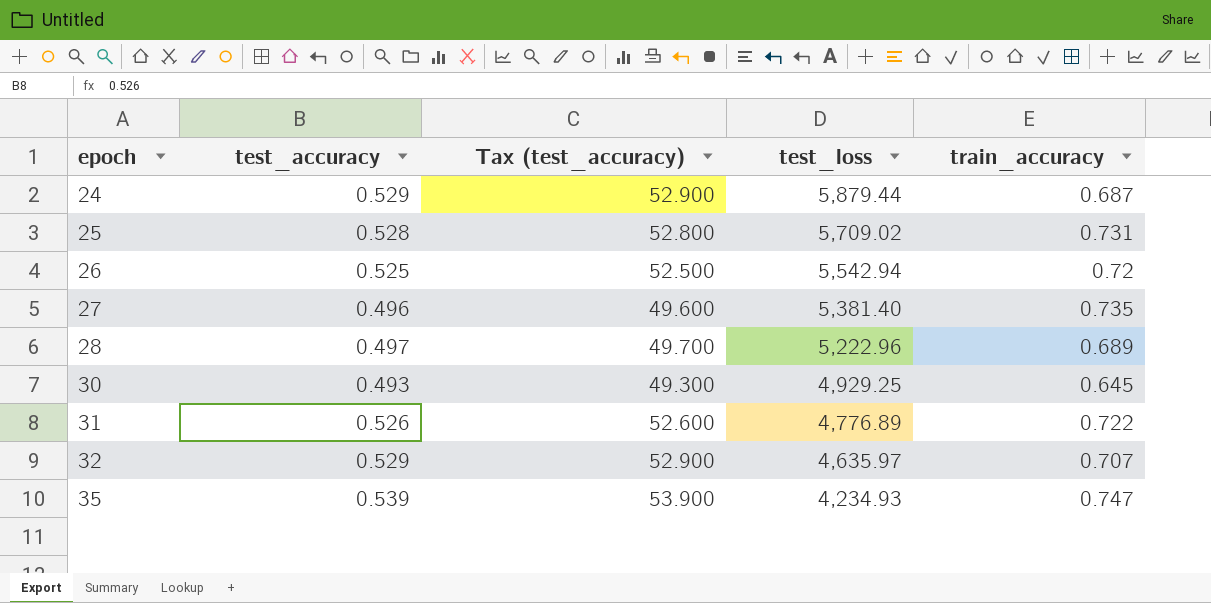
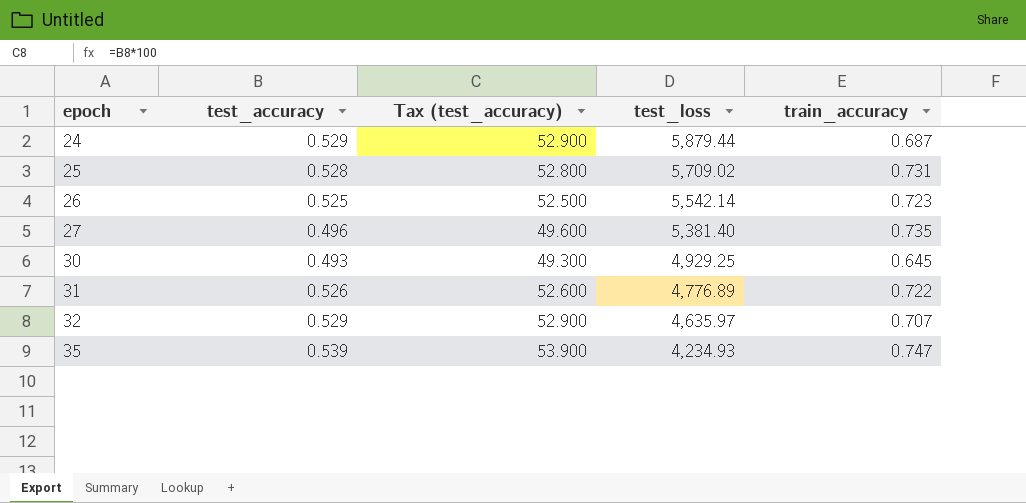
row 28: 0.497 | 49.700 | 5,222.96 | 0.689 -> none
26 | test_loss: 5,542.94 -> 5,542.14
26 | train_accuracy: 0.72 -> 0.723

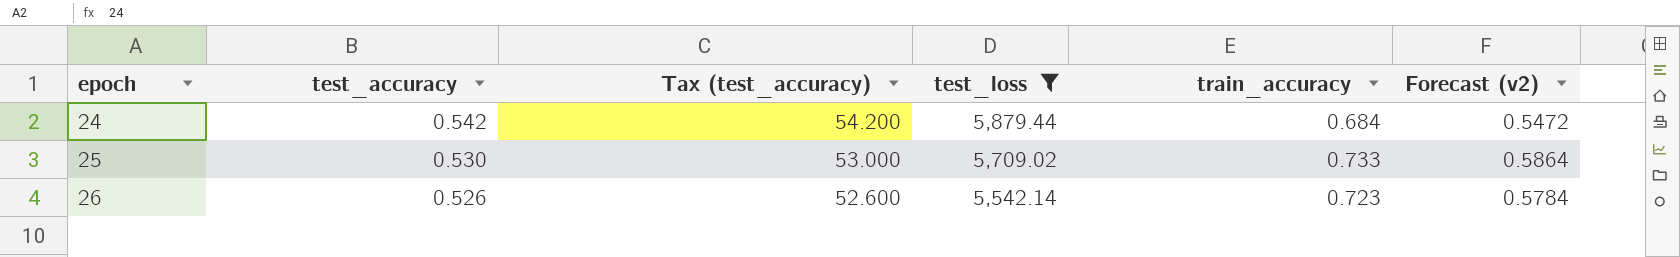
filter: none -> test_loss >= 5,542.14
column Forecast (v2) | formula: none -> [train_accuracy] * 0.8
24 | test_accuracy: 0.529 -> 0.542
24 | Tax (test_accuracy): 52.900 -> 54.200
24 | train_accuracy: 0.687 -> 0.684
25 | test_accuracy: 0.528 -> 0.530
25 | Tax (test_accuracy): 52.800 -> 53.000
25 | train_accuracy: 0.731 -> 0.733
26 | test_accuracy: 0.525 -> 0.526
26 | Tax (test_accuracy): 52.500 -> 52.600

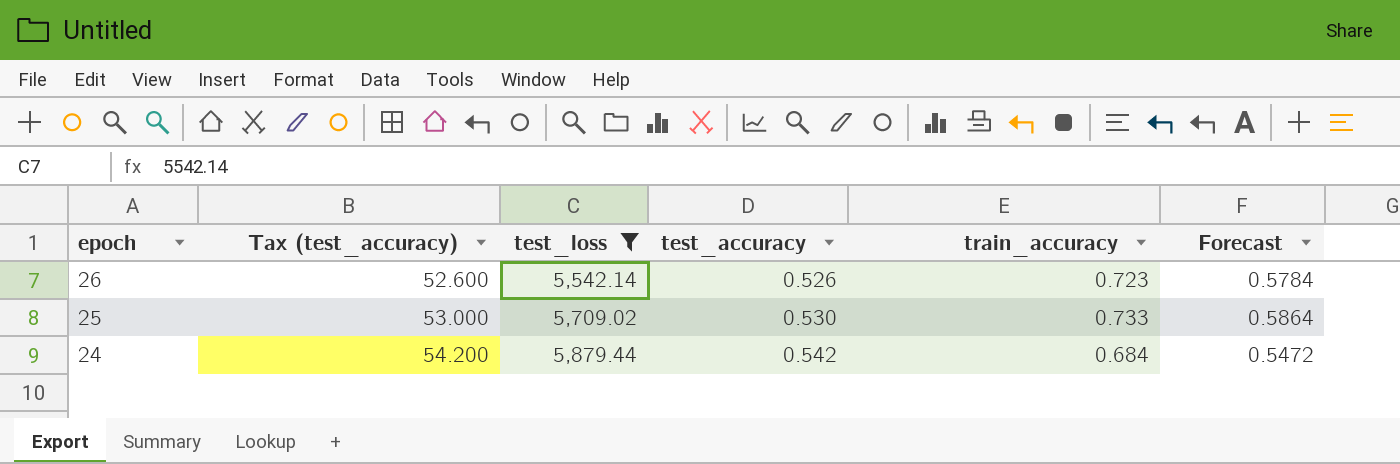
row order: epoch ascending -> epoch descending
column test_accuracy | position: 2 -> 4
column name: Forecast (v2) -> Forecast

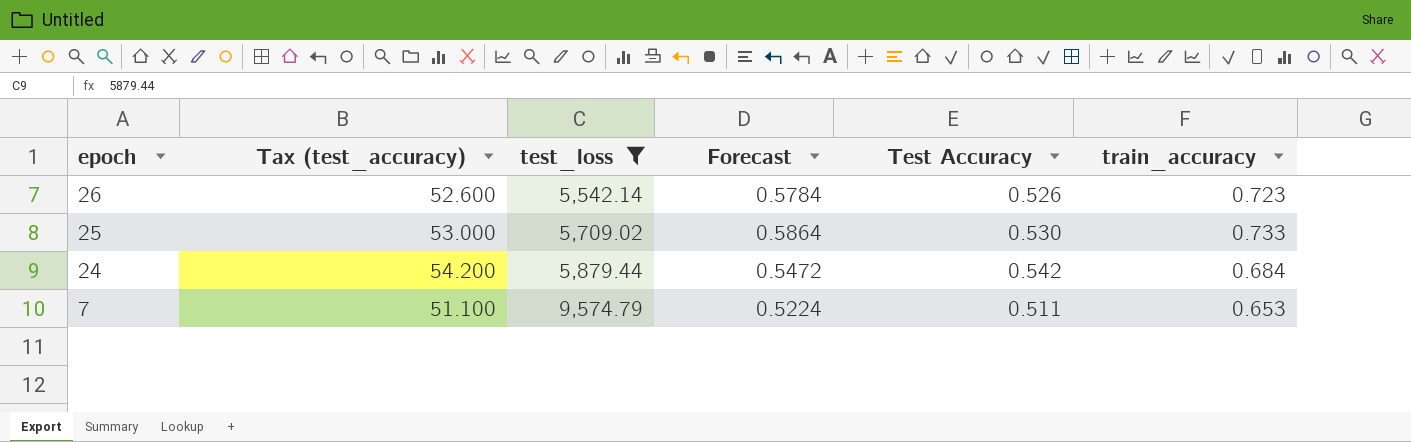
column Forecast | position: 6 -> 4
column name: test_accuracy -> Test Accuracy
row 7: none -> 51.100 | 9,574.79 | 0.5224 | 0.511 | 0.653

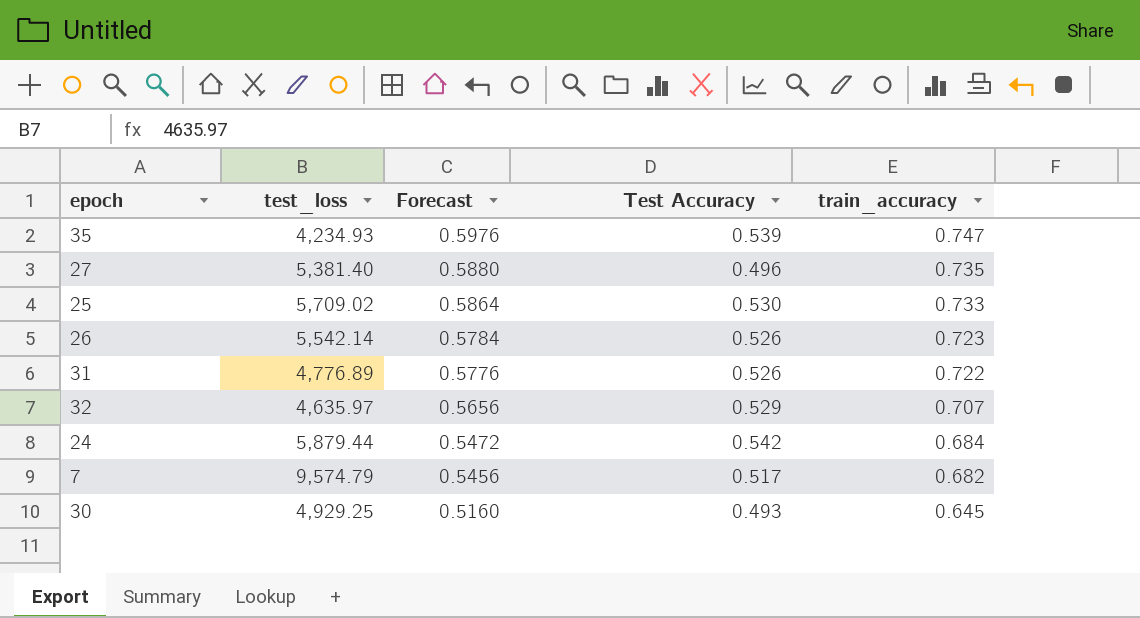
filter: test_loss >= 5,542.14 -> none
row order: epoch descending -> Forecast descending
column Tax (test_accuracy) | formula: [Test Accuracy] * 100 -> none
7 | Forecast: 0.5224 -> 0.5456
7 | Test Accuracy: 0.511 -> 0.517
7 | train_accuracy: 0.653 -> 0.682

